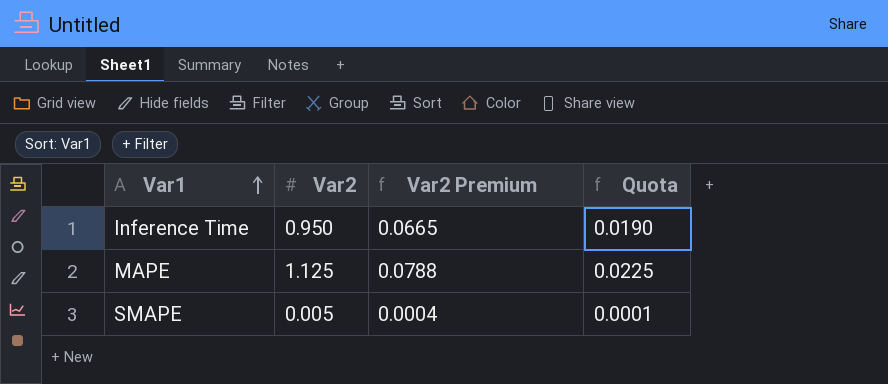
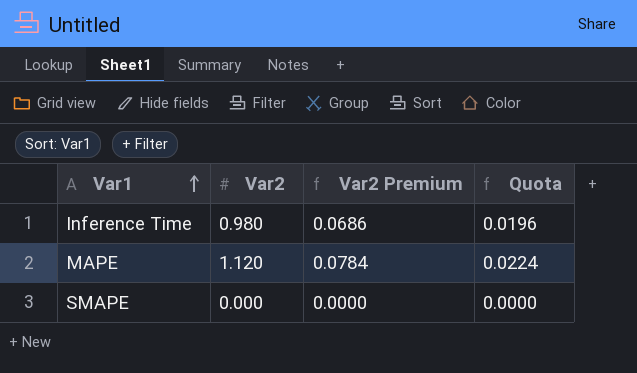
Inference Time | Var2: 0.950 -> 0.980
Inference Time | Var2 Premium: 0.0665 -> 0.0686
Inference Time | Quota: 0.0190 -> 0.0196
MAPE | Var2: 1.125 -> 1.120
MAPE | Var2 Premium: 0.0788 -> 0.0784
MAPE | Quota: 0.0225 -> 0.0224
SMAPE | Var2: 0.005 -> 0.000
SMAPE | Var2 Premium: 0.0004 -> 0.0000
SMAPE | Quota: 0.0001 -> 0.0000

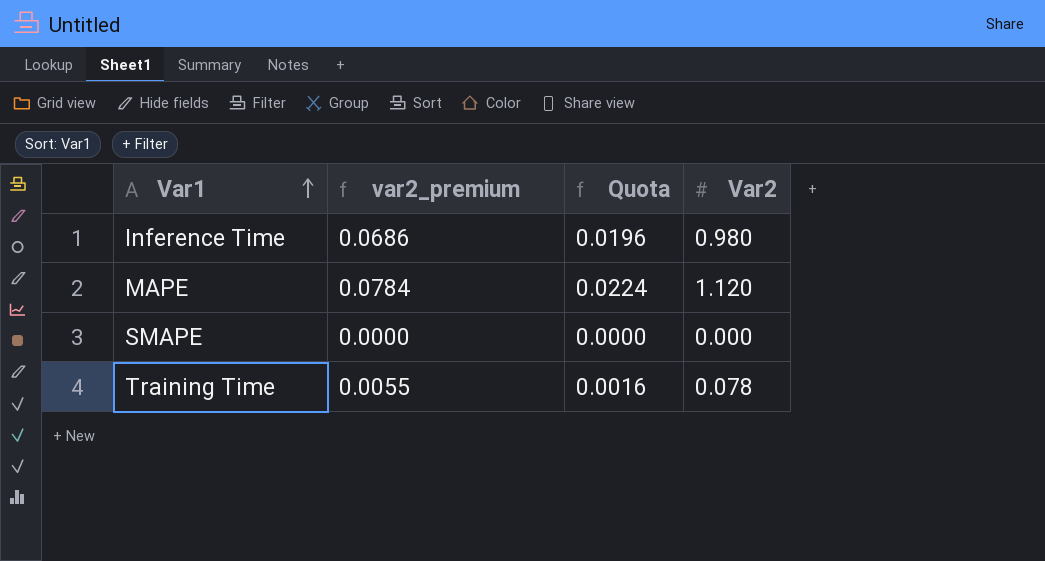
column name: Var2 Premium -> var2_premium
column Var2 | position: 2 -> 4
row Training Time: none -> 0.0055 | 0.0016 | 0.078

